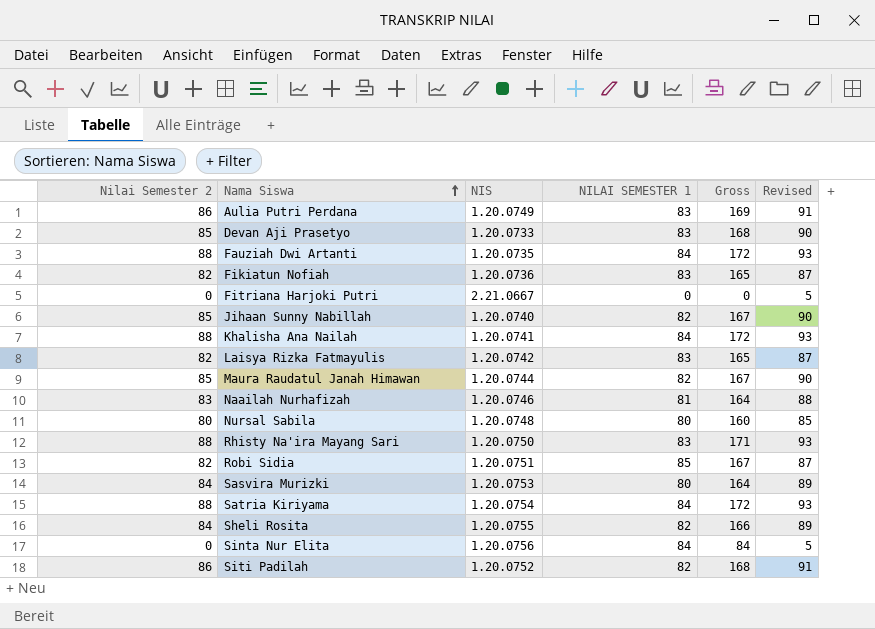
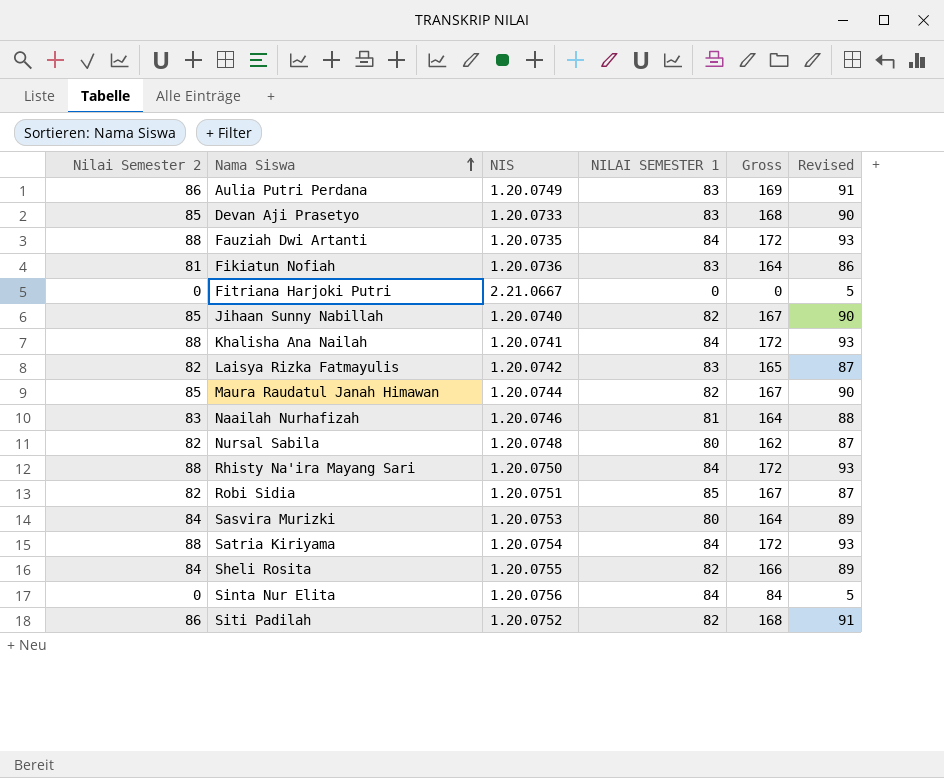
Fikiatun Nofiah | Nilai Semester 2: 82 -> 81
Fikiatun Nofiah | Gross: 165 -> 164
Fikiatun Nofiah | Revised: 87 -> 86
Nursal Sabila | Nilai Semester 2: 80 -> 82
Nursal Sabila | Gross: 160 -> 162
Nursal Sabila | Revised: 85 -> 87
Rhisty Na'ira Mayang Sari | NILAI SEMESTER 1: 83 -> 84
Rhisty Na'ira Mayang Sari | Gross: 171 -> 172

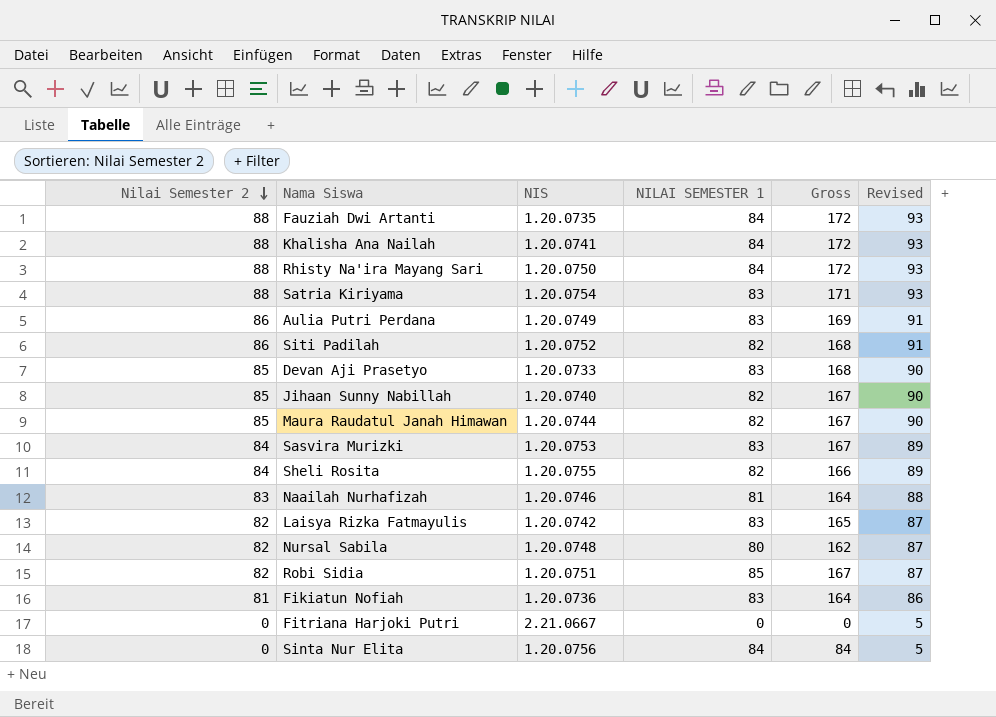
row order: Nama Siswa ascending -> Nilai Semester 2 descending
Satria Kiriyama | NILAI SEMESTER 1: 84 -> 83
Satria Kiriyama | Gross: 172 -> 171
Sasvira Murizki | NILAI SEMESTER 1: 80 -> 83
Sasvira Murizki | Gross: 164 -> 167

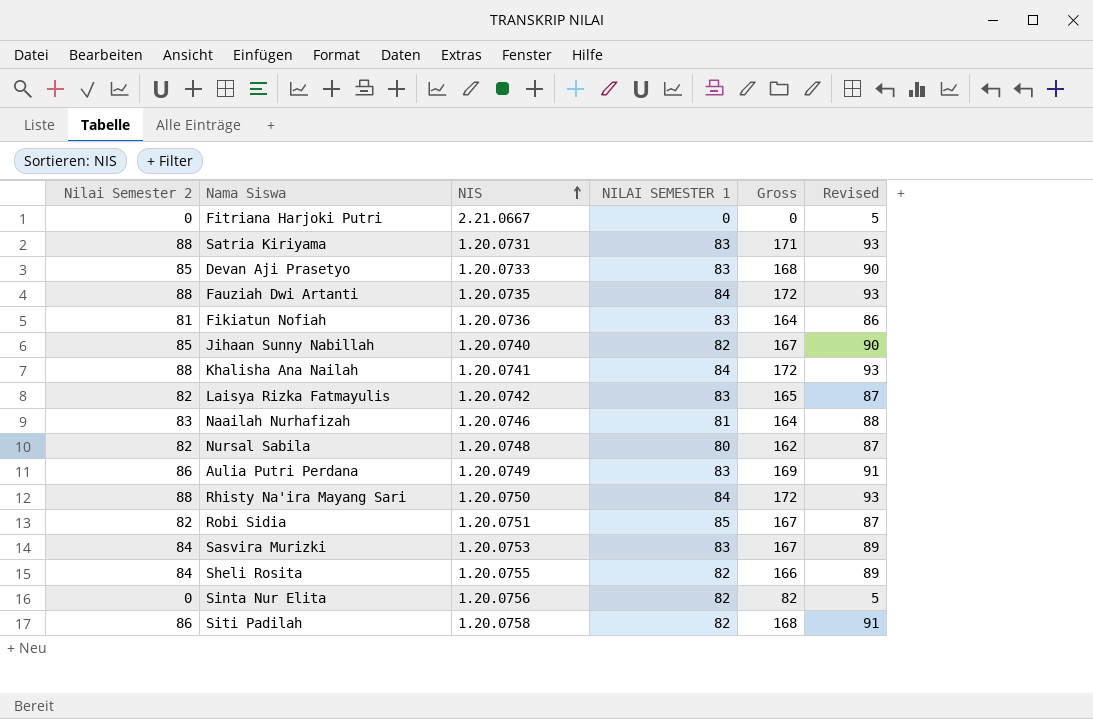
row order: Nilai Semester 2 descending -> NIS ascending
row Maura Raudatul Janah Himawan: 85 | 1.20.0744 | 82 | 167 | 90 -> none
Satria Kiriyama | NIS: 1.20.0754 -> 1.20.0731
Sinta Nur Elita | NILAI SEMESTER 1: 84 -> 82
Sinta Nur Elita | Gross: 84 -> 82
Siti Padilah | NIS: 1.20.0752 -> 1.20.0758

